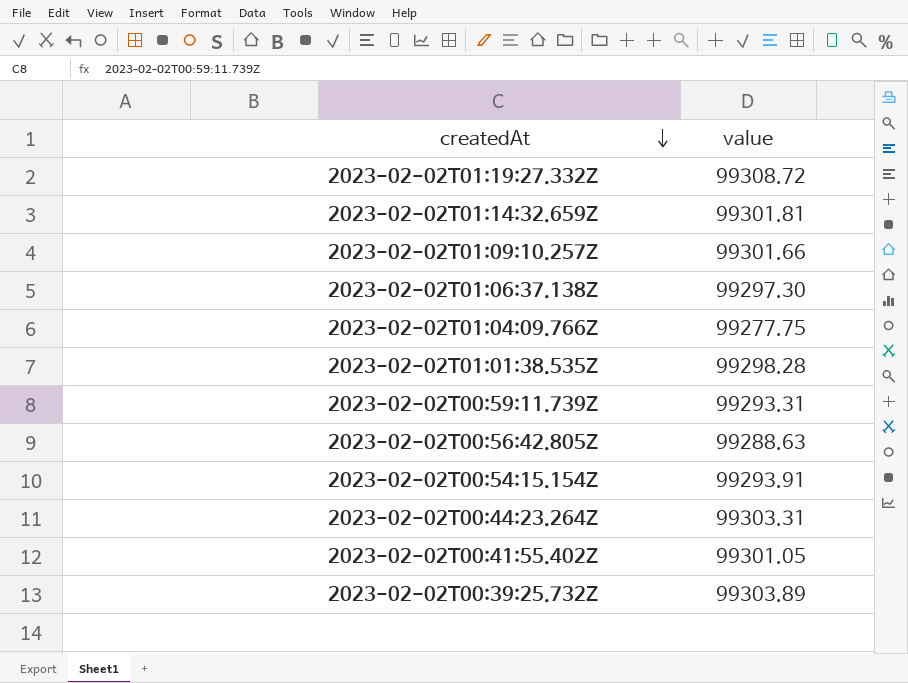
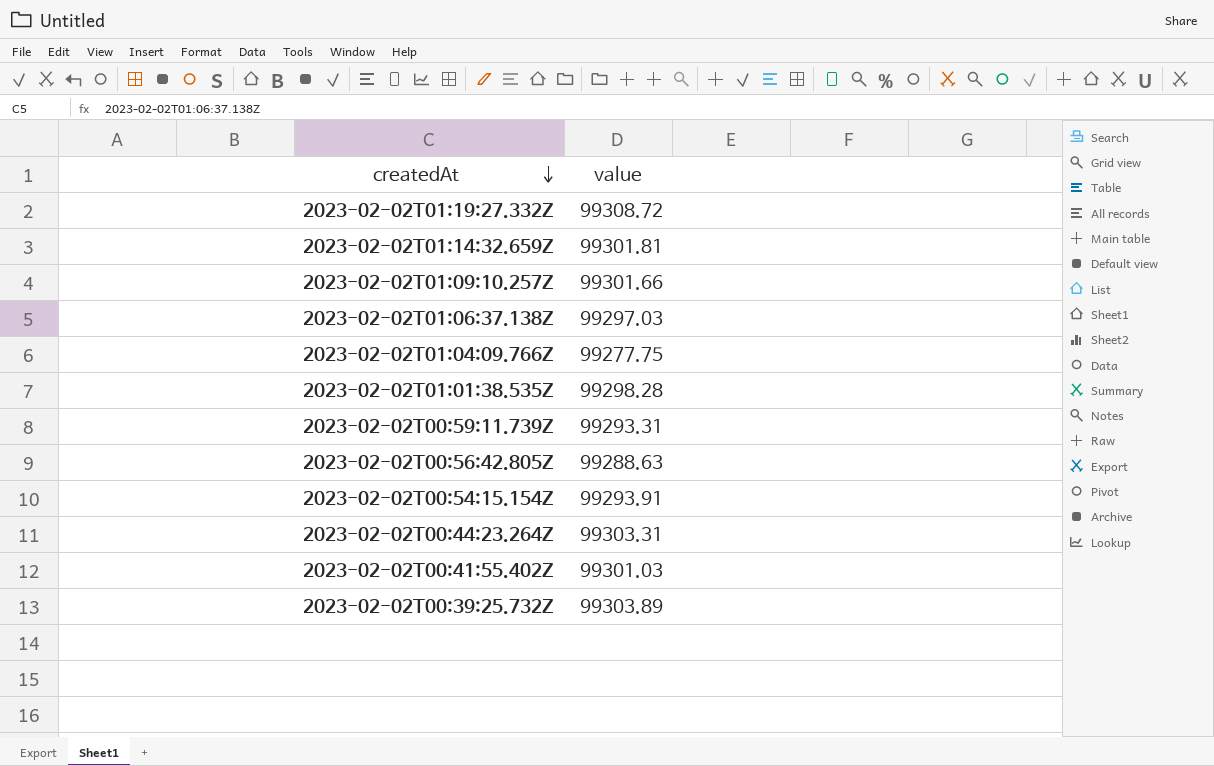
2023-02-02T01:06:37.138Z | value: 99297.30 -> 99297.03
2023-02-02T00:41:55.402Z | value: 99301.05 -> 99301.03

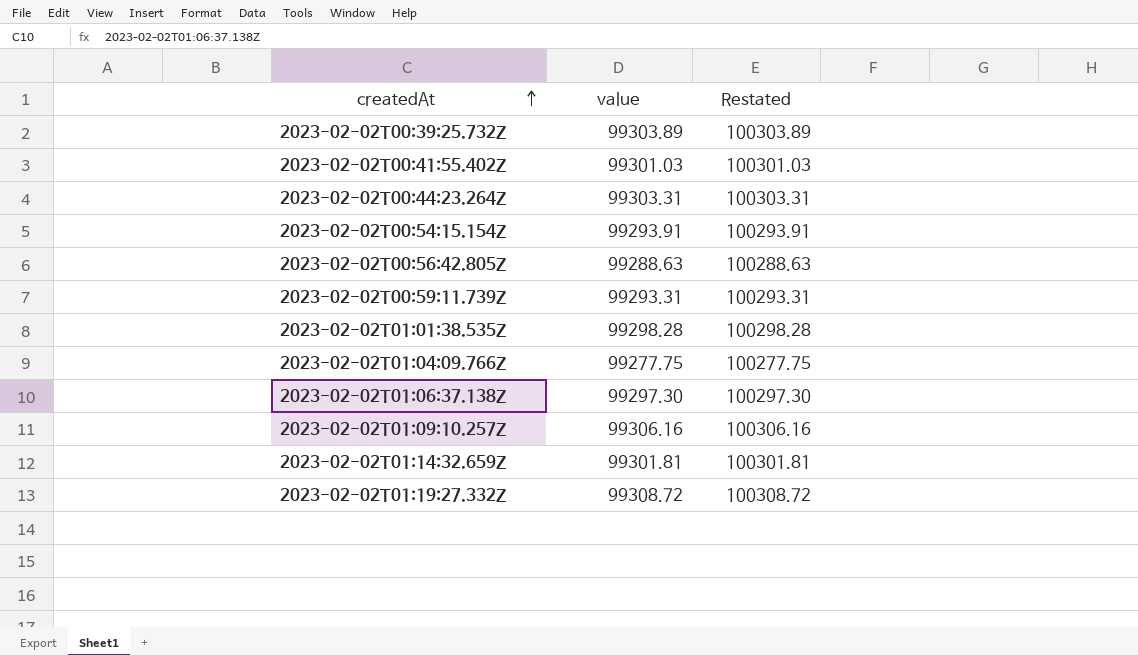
row order: createdAt descending -> createdAt ascending
column Restated | formula: none -> [value] + 1000
2023-02-02T01:06:37.138Z | value: 99297.03 -> 99297.30
2023-02-02T01:09:10.257Z | value: 99301.66 -> 99306.16

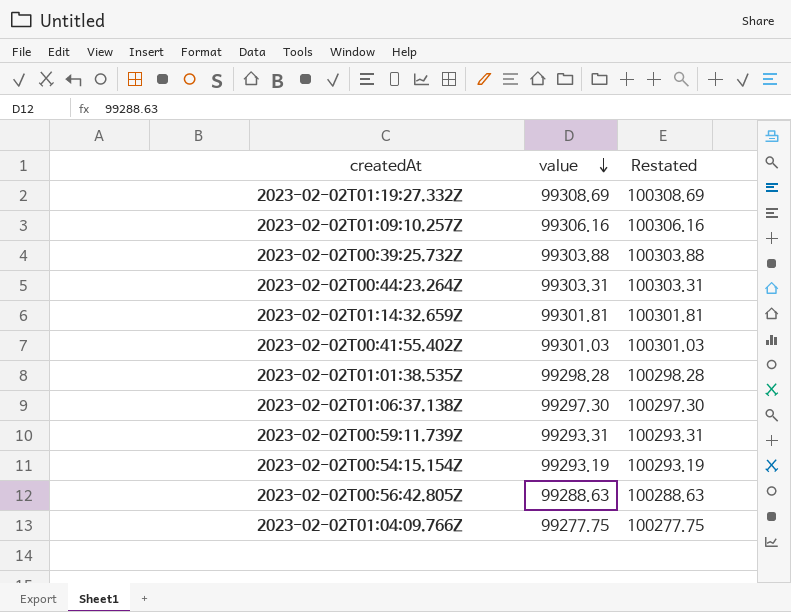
row order: createdAt ascending -> value descending
2023-02-02T01:19:27.332Z | value: 99308.72 -> 99308.69
2023-02-02T01:19:27.332Z | Restated: 100308.72 -> 100308.69
2023-02-02T00:39:25.732Z | value: 99303.89 -> 99303.88
2023-02-02T00:39:25.732Z | Restated: 100303.89 -> 100303.88
2023-02-02T00:54:15.154Z | value: 99293.91 -> 99293.19
2023-02-02T00:54:15.154Z | Restated: 100293.91 -> 100293.19

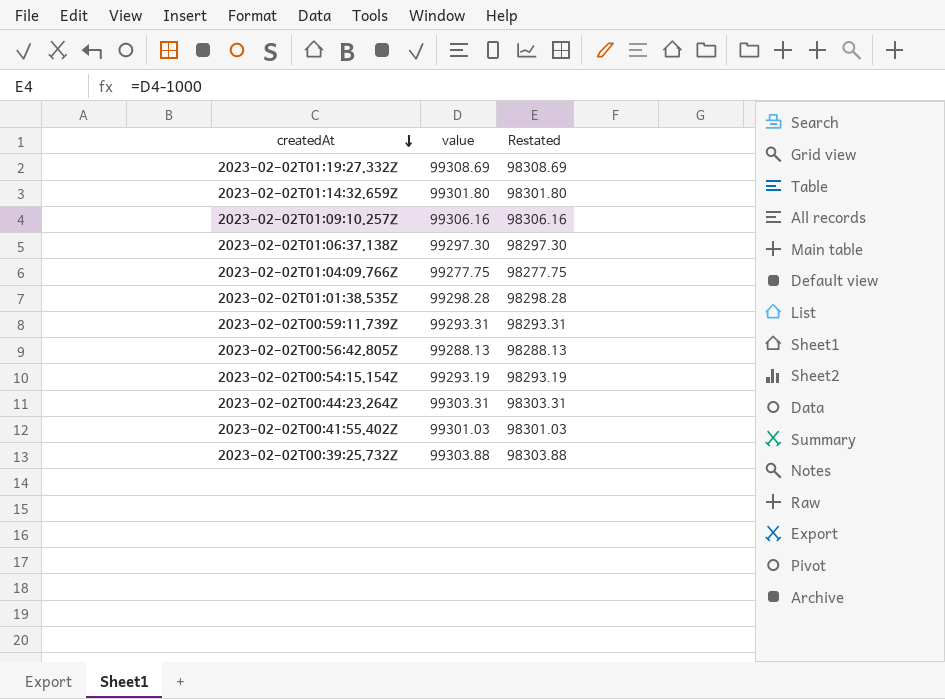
row order: value descending -> createdAt descending
column Restated | formula: [value] + 1000 -> [value] - 1000
2023-02-02T01:14:32.659Z | value: 99301.81 -> 99301.80
2023-02-02T00:56:42.805Z | value: 99288.63 -> 99288.13

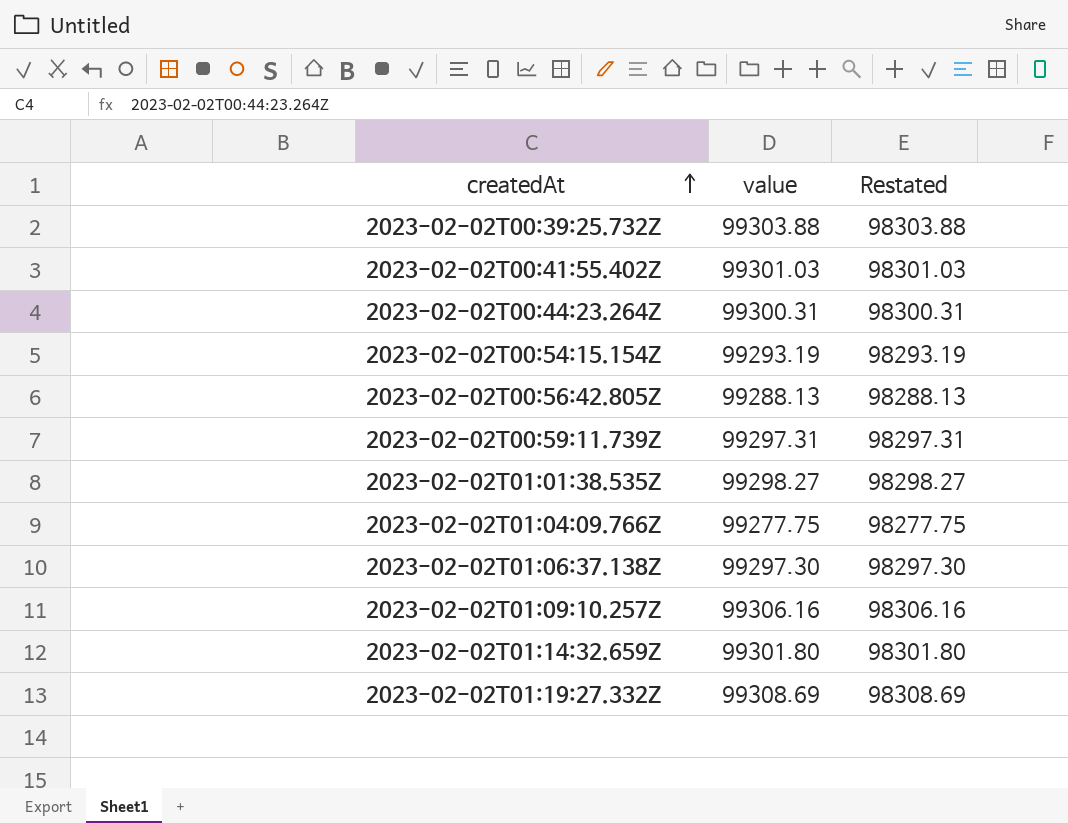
row order: createdAt descending -> createdAt ascending
2023-02-02T00:44:23.264Z | value: 99303.31 -> 99300.31
2023-02-02T00:44:23.264Z | Restated: 98303.31 -> 98300.31
2023-02-02T00:59:11.739Z | value: 99293.31 -> 99297.31
2023-02-02T00:59:11.739Z | Restated: 98293.31 -> 98297.31
2023-02-02T01:01:38.535Z | value: 99298.28 -> 99298.27
2023-02-02T01:01:38.535Z | Restated: 98298.28 -> 98298.27

